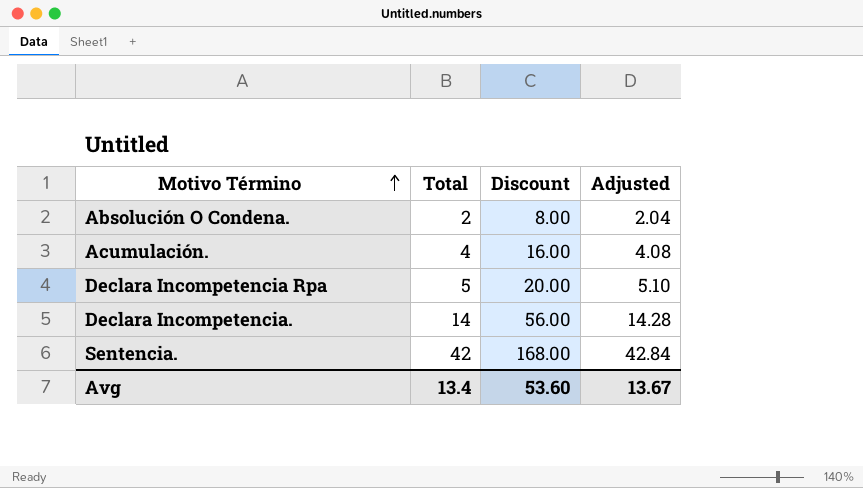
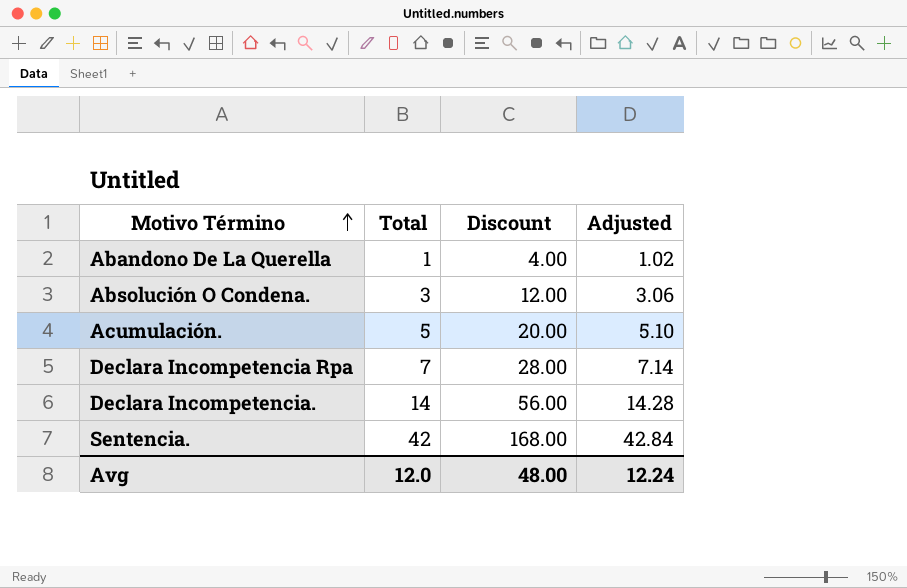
row Abandono De La Querella: none -> 1 | 4.00 | 1.02
Absolución O Condena. | Total: 2 -> 3
Absolución O Condena. | Discount: 8.00 -> 12.00
Absolución O Condena. | Adjusted: 2.04 -> 3.06
Acumulación. | Total: 4 -> 5
Acumulación. | Discount: 16.00 -> 20.00
Acumulación. | Adjusted: 4.08 -> 5.10
Declara Incompetencia Rpa | Total: 5 -> 7
Declara Incompetencia Rpa | Discount: 20.00 -> 28.00
Declara Incompetencia Rpa | Adjusted: 5.10 -> 7.14
Avg | Total: 13.4 -> 12.0
Avg | Discount: 53.60 -> 48.00
Avg | Adjusted: 13.67 -> 12.24

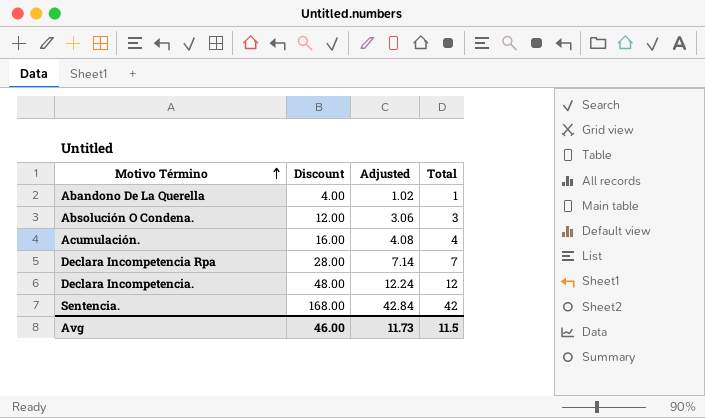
column Total | position: 2 -> 4
Acumulación. | Discount: 20.00 -> 16.00
Acumulación. | Adjusted: 5.10 -> 4.08
Acumulación. | Total: 5 -> 4
Declara Incompetencia. | Discount: 56.00 -> 48.00
Declara Incompetencia. | Adjusted: 14.28 -> 12.24
Declara Incompetencia. | Total: 14 -> 12
Avg | Discount: 48.00 -> 46.00
Avg | Adjusted: 12.24 -> 11.73
Avg | Total: 12.0 -> 11.5

